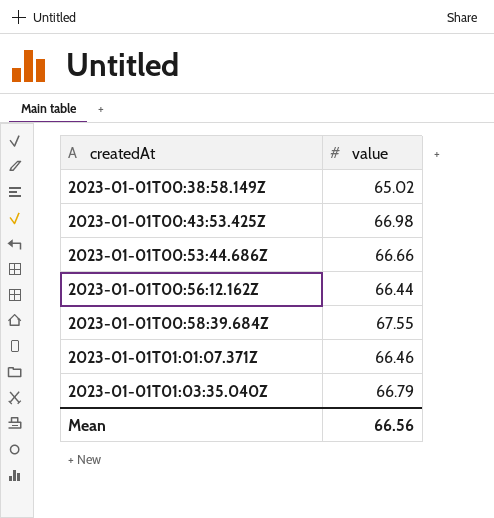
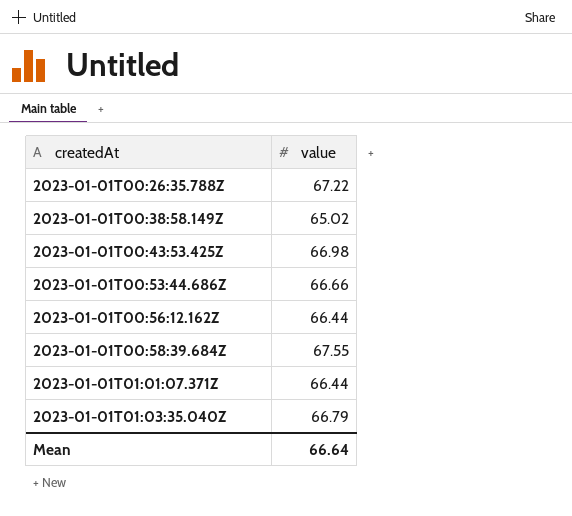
row 2023-01-01T00:26:35.788Z: none -> 67.22
2023-01-01T01:01:07.371Z | value: 66.46 -> 66.44
Mean | value: 66.56 -> 66.64

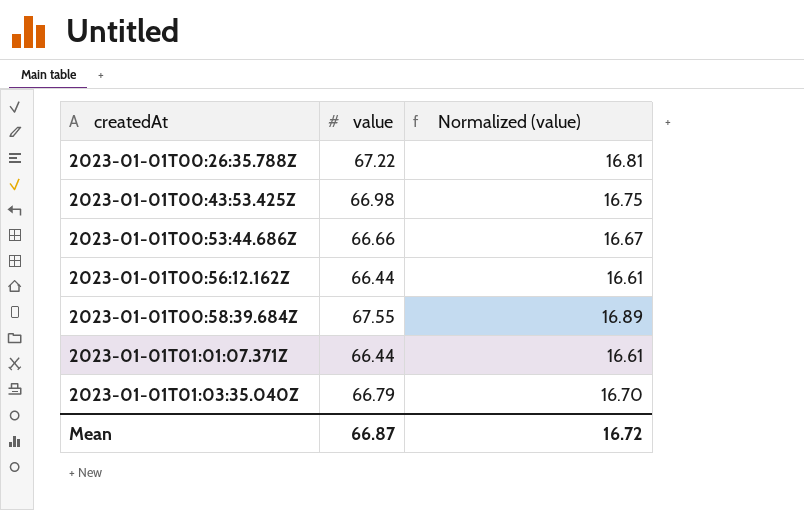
column Normalized (value) | formula: none -> [value] * 0.25
row 2023-01-01T00:38:58.149Z: 65.02 -> none
Mean | value: 66.64 -> 66.87

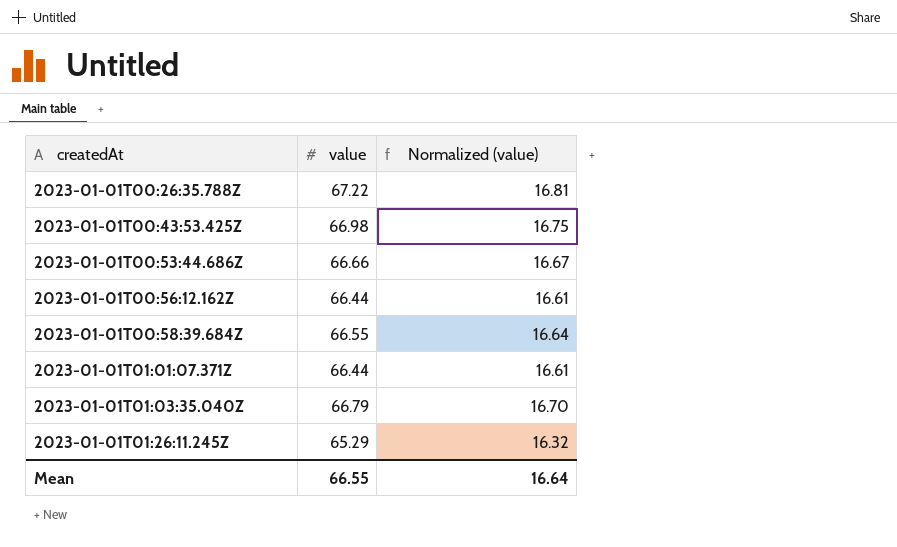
2023-01-01T00:58:39.684Z | value: 67.55 -> 66.55
2023-01-01T00:58:39.684Z | Normalized (value): 16.89 -> 16.64
row 2023-01-01T01:26:11.245Z: none -> 65.29 | 16.32
Mean | value: 66.87 -> 66.55
Mean | Normalized (value): 16.72 -> 16.64

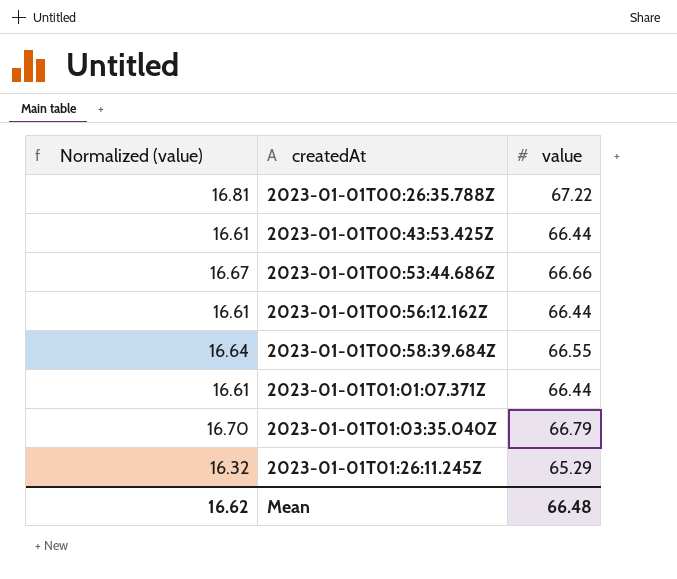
column Normalized (value) | position: 3 -> 1
2023-01-01T00:43:53.425Z | Normalized (value): 16.75 -> 16.61
2023-01-01T00:43:53.425Z | value: 66.98 -> 66.44
Mean | Normalized (value): 16.64 -> 16.62
Mean | value: 66.55 -> 66.48

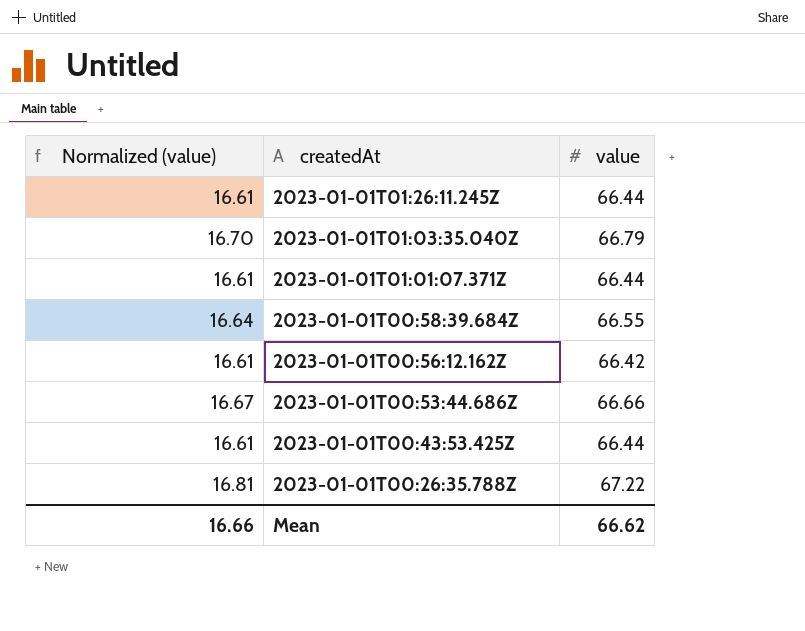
row order: createdAt ascending -> createdAt descending
2023-01-01T01:26:11.245Z | Normalized (value): 16.32 -> 16.61
2023-01-01T01:26:11.245Z | value: 65.29 -> 66.44
2023-01-01T00:56:12.162Z | value: 66.44 -> 66.42
Mean | Normalized (value): 16.62 -> 16.66
Mean | value: 66.48 -> 66.62

